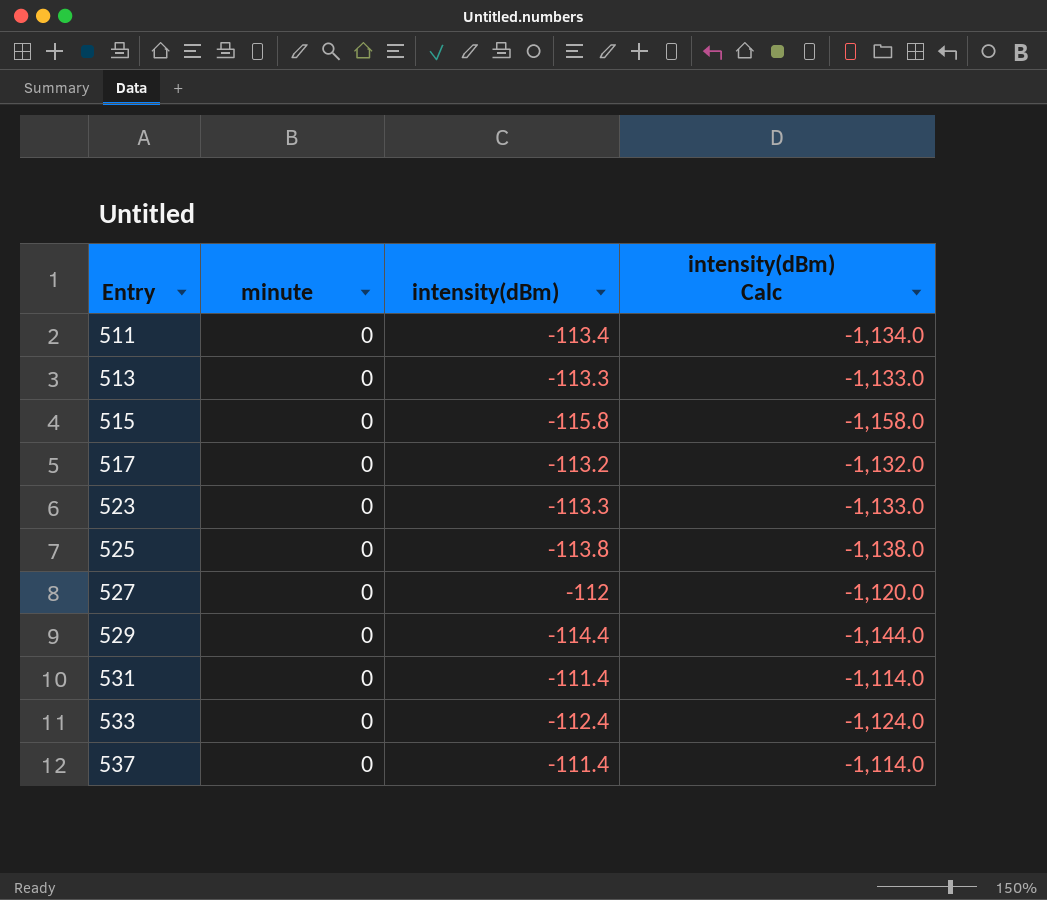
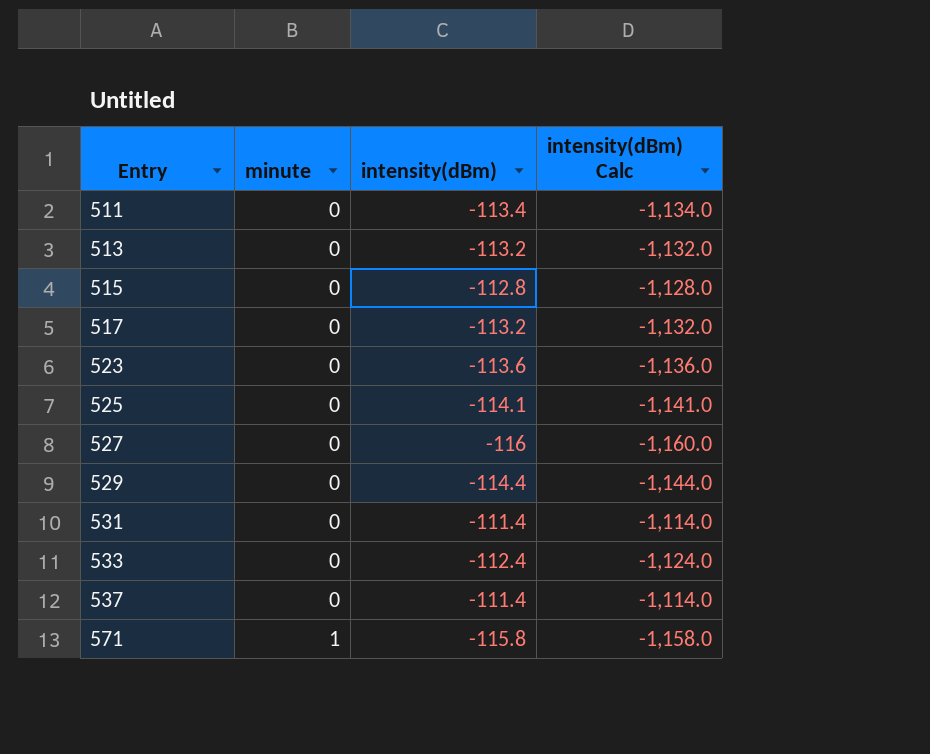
513 | intensity(dBm): -113.3 -> -113.2
513 | intensity(dBm) Calc: -1,133.0 -> -1,132.0
515 | intensity(dBm): -115.8 -> -112.8
515 | intensity(dBm) Calc: -1,158.0 -> -1,128.0
523 | intensity(dBm): -113.3 -> -113.6
523 | intensity(dBm) Calc: -1,133.0 -> -1,136.0
525 | intensity(dBm): -113.8 -> -114.1
525 | intensity(dBm) Calc: -1,138.0 -> -1,141.0
527 | intensity(dBm): -112 -> -116
527 | intensity(dBm) Calc: -1,120.0 -> -1,160.0
row 571: none -> 1 | -115.8 | -1,158.0

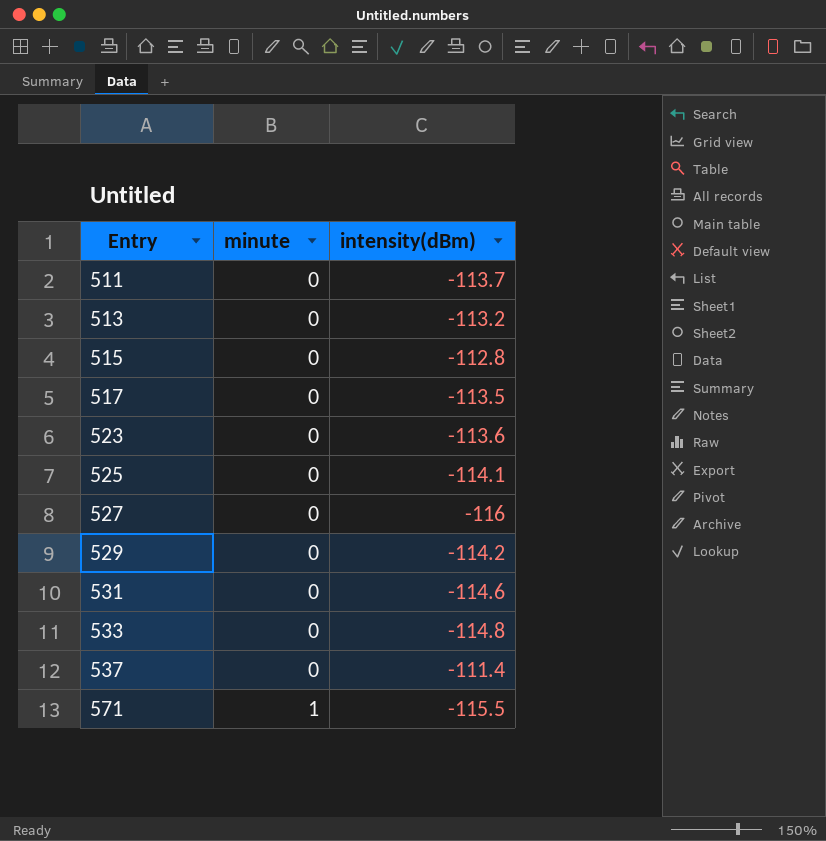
column intensity(dBm) Calc | formula: [intensity(dBm)] * 10 -> none
511 | intensity(dBm): -113.4 -> -113.7
517 | intensity(dBm): -113.2 -> -113.5
529 | intensity(dBm): -114.4 -> -114.2
531 | intensity(dBm): -111.4 -> -114.6
533 | intensity(dBm): -112.4 -> -114.8
571 | intensity(dBm): -115.8 -> -115.5

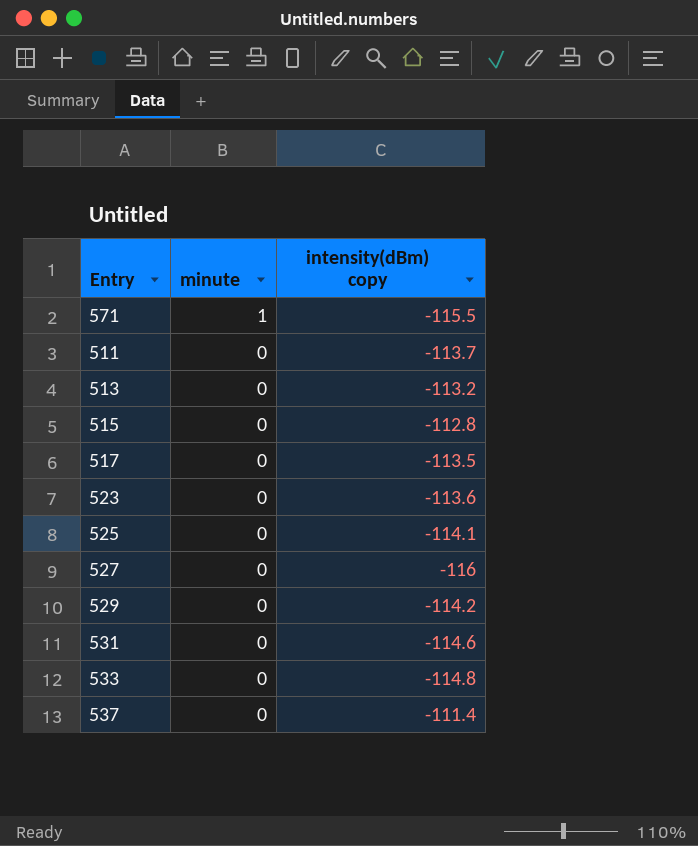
row order: Entry ascending -> minute descending
column name: intensity(dBm) -> intensity(dBm) copy

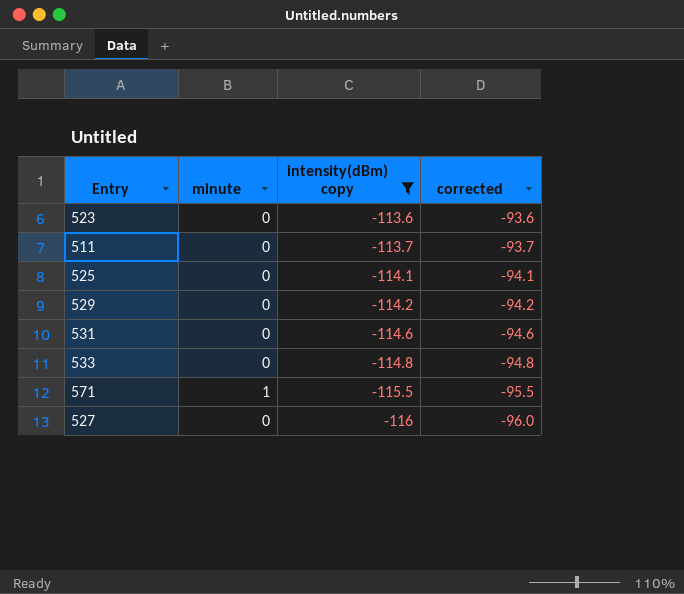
filter: none -> intensity(dBm) copy <= -113.6
row order: minute descending -> intensity(dBm) copy descending
column corrected | formula: none -> [intensity(dBm) copy] + 20

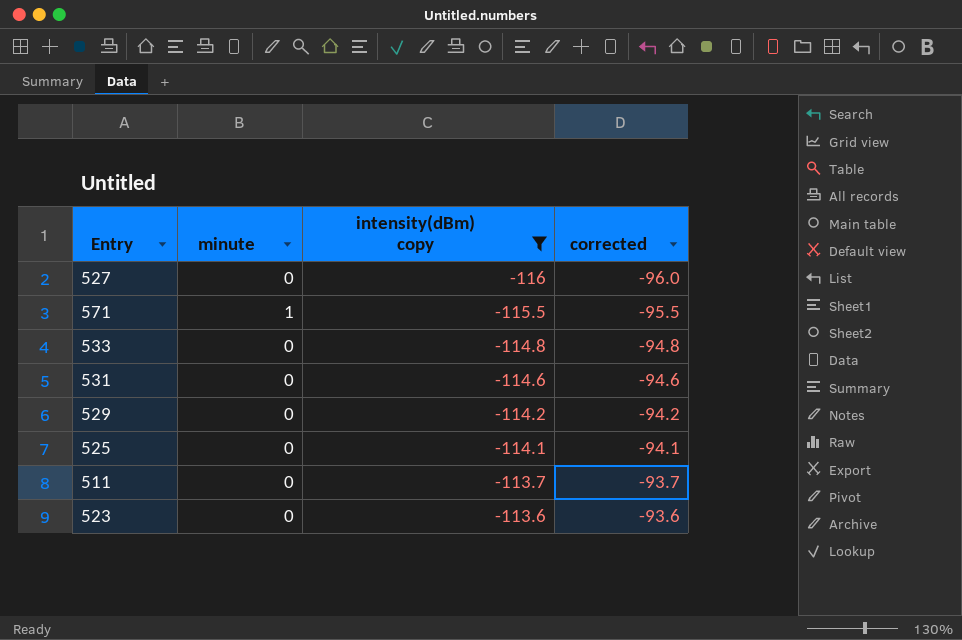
row order: intensity(dBm) copy descending -> intensity(dBm) copy ascending

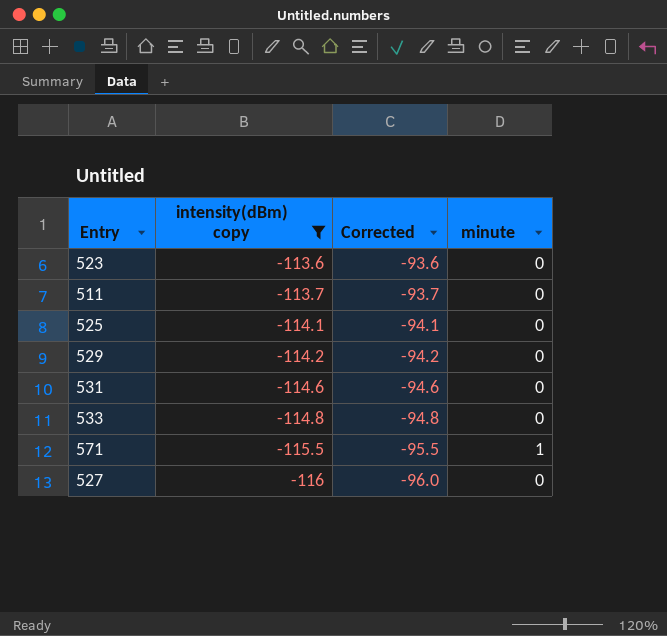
row order: intensity(dBm) copy ascending -> intensity(dBm) copy descending
column name: corrected -> Corrected
column minute | position: 2 -> 4

